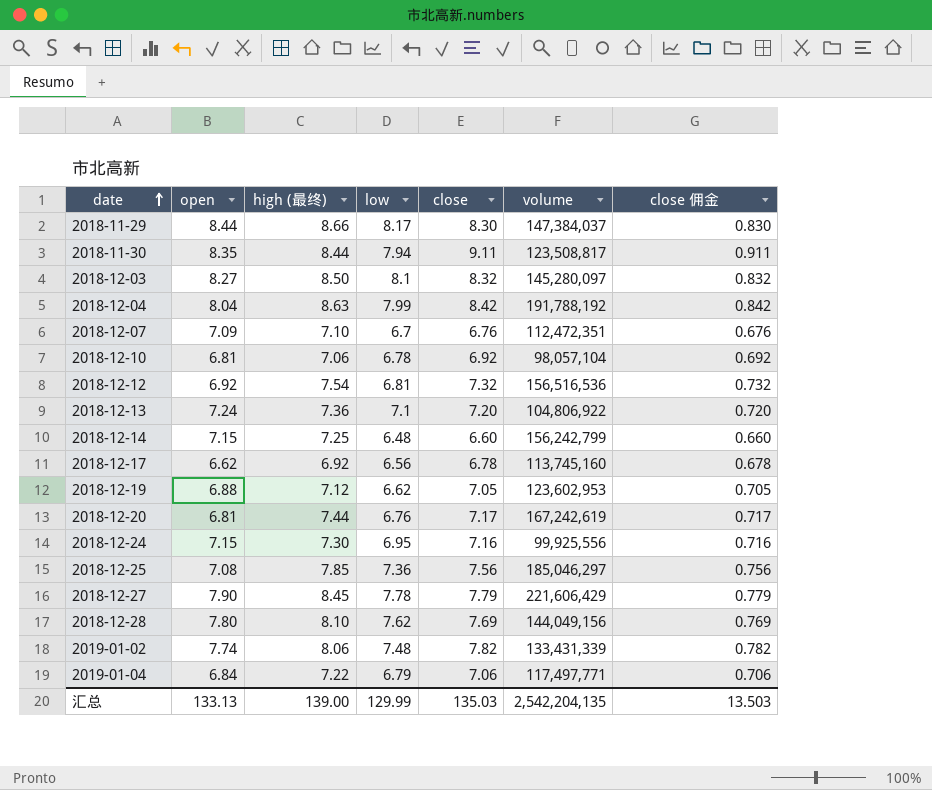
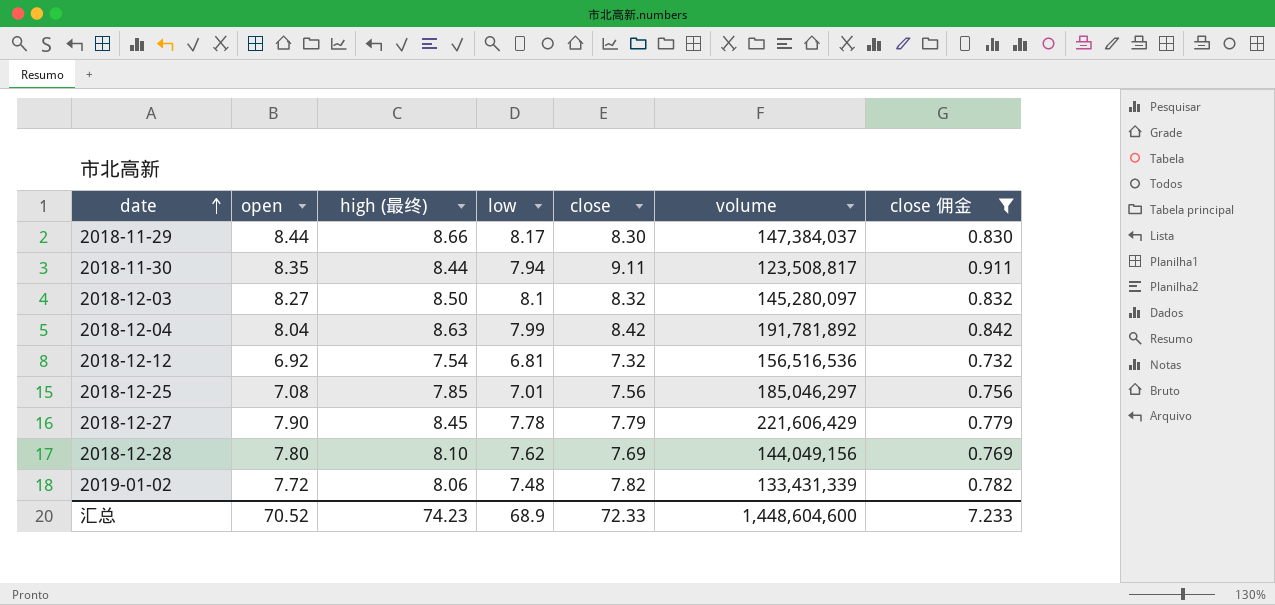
filter: none -> close 佣金 >= 0.732
2018-12-04 | volume: 191,788,192 -> 191,781,892
2018-12-25 | low: 7.36 -> 7.01
2019-01-02 | open: 7.74 -> 7.72
汇总 | open: 133.13 -> 70.52
汇总 | high (最终): 139.00 -> 74.23
汇总 | low: 129.99 -> 68.9
汇总 | close: 135.03 -> 72.33
汇总 | volume: 2,542,204,135 -> 1,448,604,600
汇总 | close 佣金: 13.503 -> 7.233

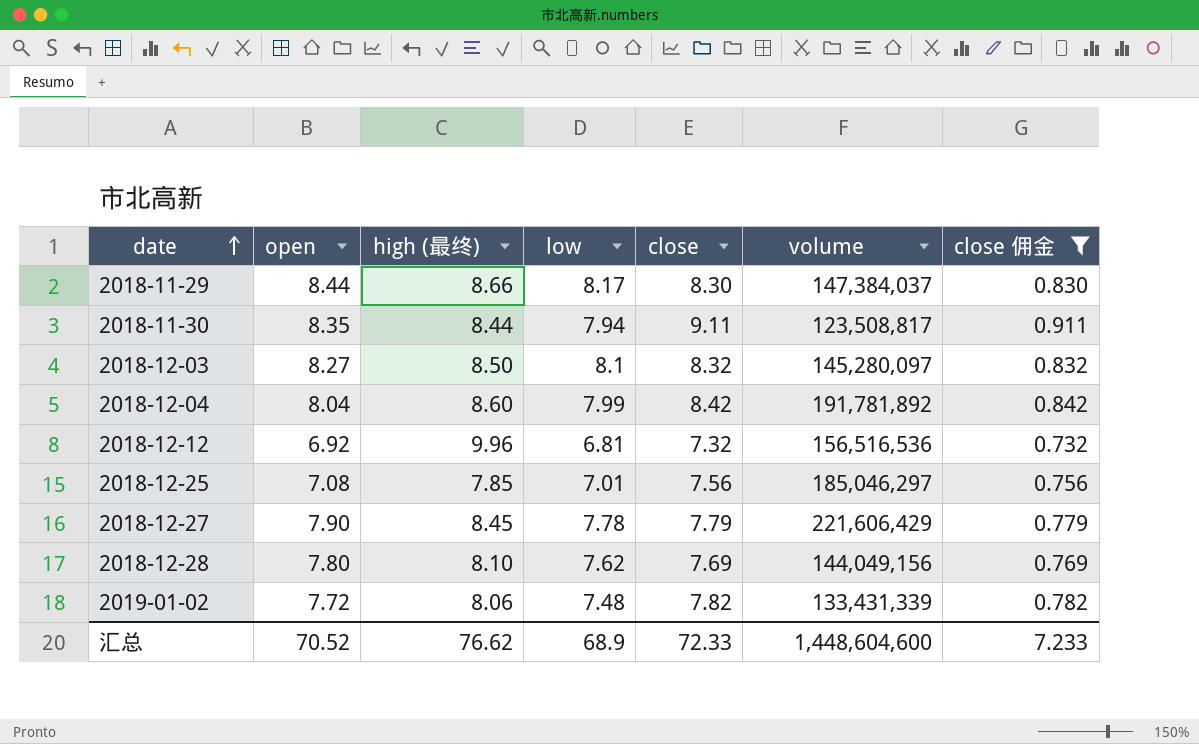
2018-12-04 | high (最终): 8.63 -> 8.60
2018-12-12 | high (最终): 7.54 -> 9.96
汇总 | high (最终): 74.23 -> 76.62

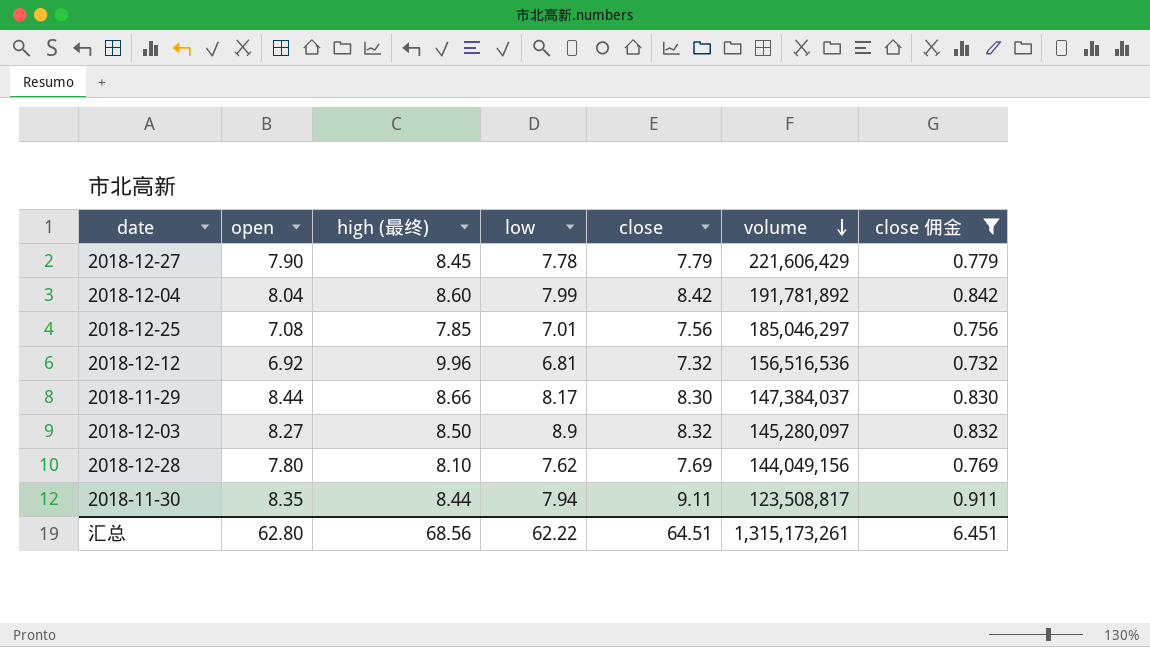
row order: date ascending -> volume descending
row 2019-01-02: 7.72 | 8.06 | 7.48 | 7.82 | 133,431,339 | 0.782 -> none
2018-12-03 | low: 8.1 -> 8.9
汇总 | open: 70.52 -> 62.80
汇总 | high (最终): 76.62 -> 68.56
汇总 | low: 68.9 -> 62.22
汇总 | close: 72.33 -> 64.51
汇总 | volume: 1,448,604,600 -> 1,315,173,261
汇总 | close 佣金: 7.233 -> 6.451

